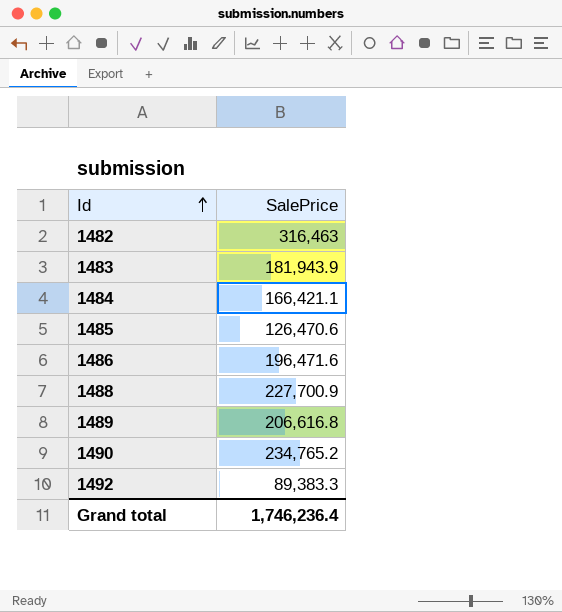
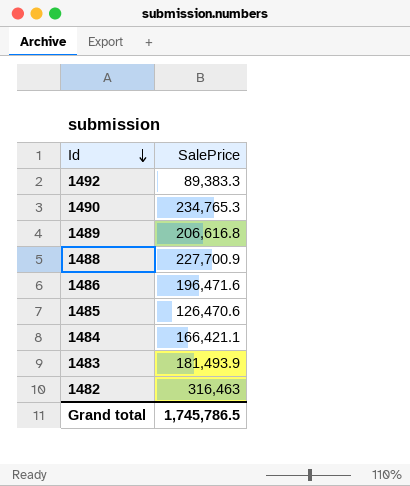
row order: Id ascending -> Id descending
1490 | SalePrice: 234,765.2 -> 234,765.3
1483 | SalePrice: 181,943.9 -> 181,493.9
Grand total | SalePrice: 1,746,236.4 -> 1,745,786.5

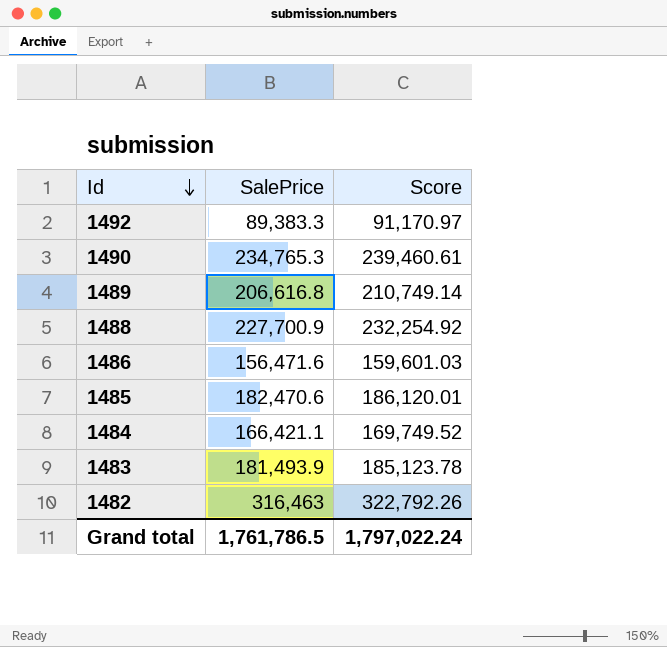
column Score | formula: none -> [SalePrice] * 1.02
1486 | SalePrice: 196,471.6 -> 156,471.6
1485 | SalePrice: 126,470.6 -> 182,470.6
Grand total | SalePrice: 1,745,786.5 -> 1,761,786.5

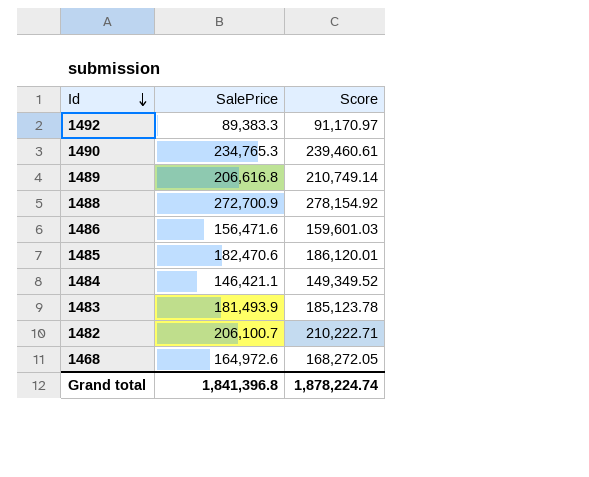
1488 | SalePrice: 227,700.9 -> 272,700.9
1488 | Score: 232,254.92 -> 278,154.92
1484 | SalePrice: 166,421.1 -> 146,421.1
1484 | Score: 169,749.52 -> 149,349.52
1482 | SalePrice: 316,463 -> 206,100.7
1482 | Score: 322,792.26 -> 210,222.71
row 1468: none -> 164,972.6 | 168,272.05
Grand total | SalePrice: 1,761,786.5 -> 1,841,396.8
Grand total | Score: 1,797,022.24 -> 1,878,224.74

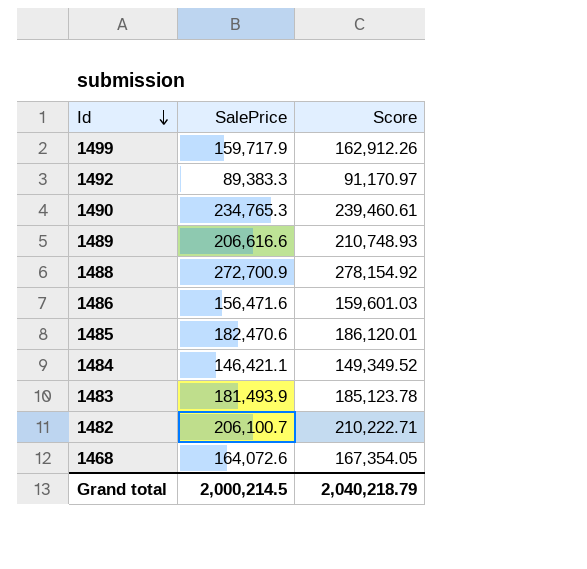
row 1499: none -> 159,717.9 | 162,912.26
1489 | SalePrice: 206,616.8 -> 206,616.6
1489 | Score: 210,749.14 -> 210,748.93
1468 | SalePrice: 164,972.6 -> 164,072.6
1468 | Score: 168,272.05 -> 167,354.05
Grand total | SalePrice: 1,841,396.8 -> 2,000,214.5
Grand total | Score: 1,878,224.74 -> 2,040,218.79

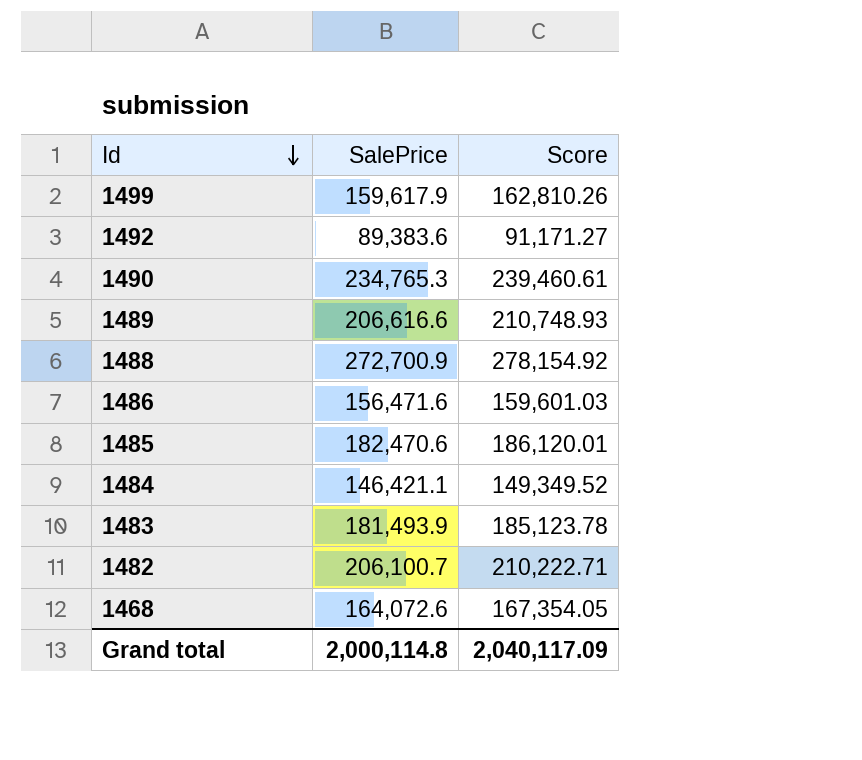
1499 | SalePrice: 159,717.9 -> 159,617.9
1499 | Score: 162,912.26 -> 162,810.26
1492 | SalePrice: 89,383.3 -> 89,383.6
1492 | Score: 91,170.97 -> 91,171.27
Grand total | SalePrice: 2,000,214.5 -> 2,000,114.8
Grand total | Score: 2,040,218.79 -> 2,040,117.09

